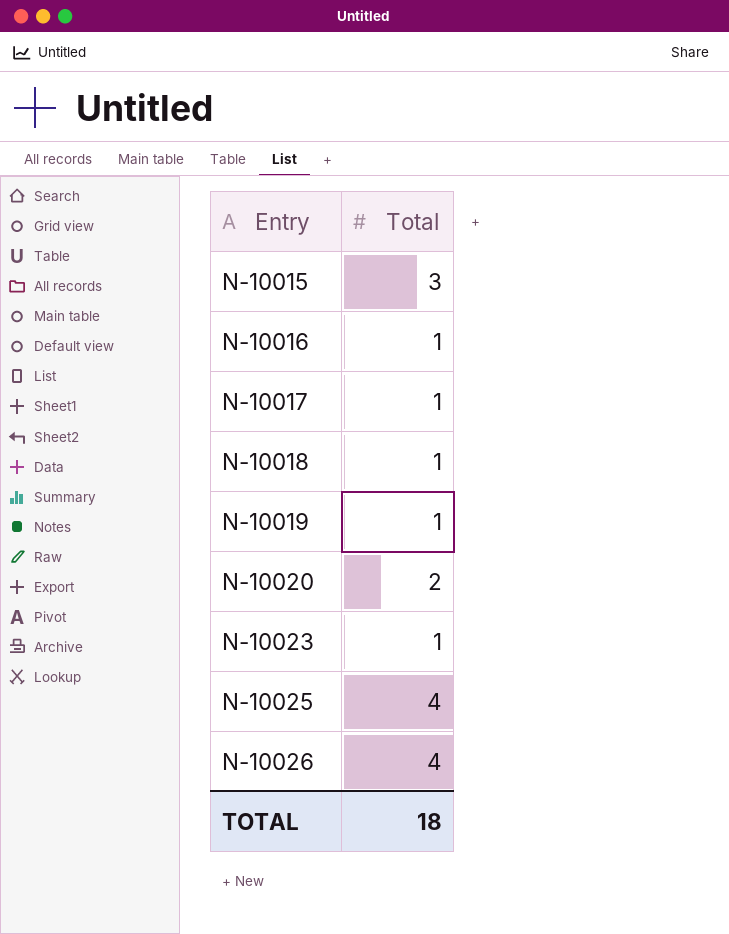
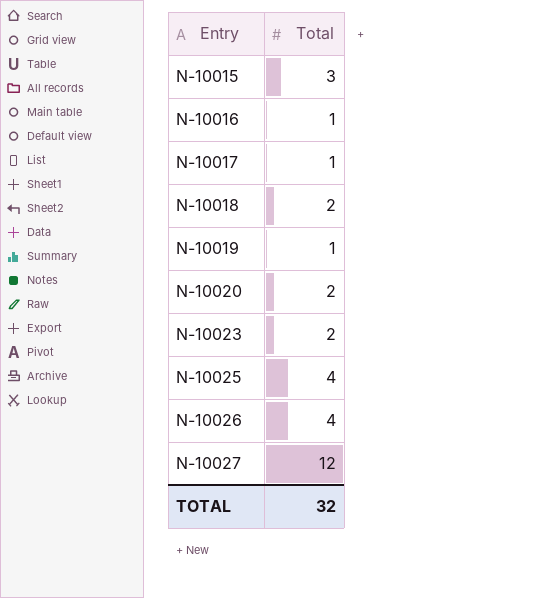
N-10018 | Total: 1 -> 2
N-10023 | Total: 1 -> 2
row N-10027: none -> 12
TOTAL | Total: 18 -> 32

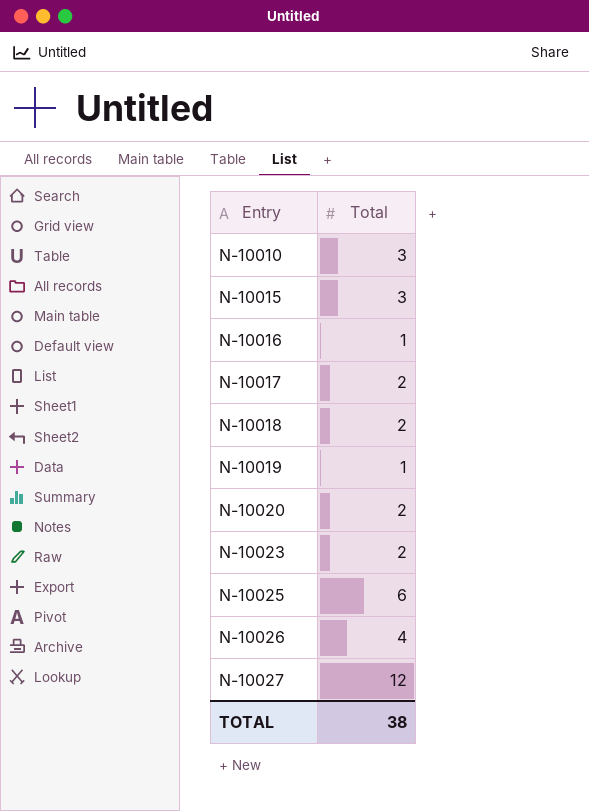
row N-10010: none -> 3
N-10017 | Total: 1 -> 2
N-10025 | Total: 4 -> 6
TOTAL | Total: 32 -> 38

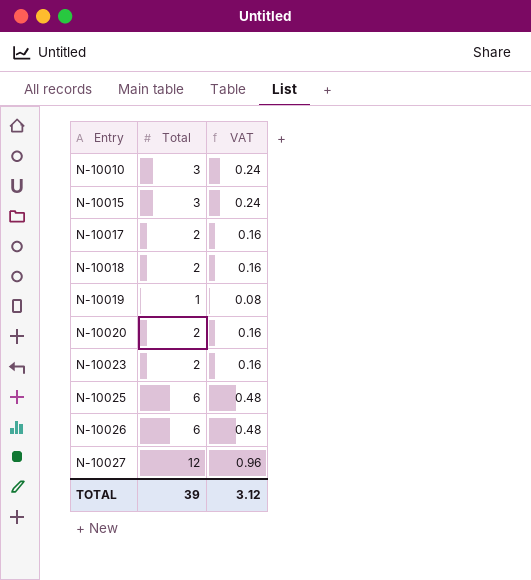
column VAT | formula: none -> [Total] * 0.08
row N-10016: 1 -> none
N-10026 | Total: 4 -> 6
TOTAL | Total: 38 -> 39

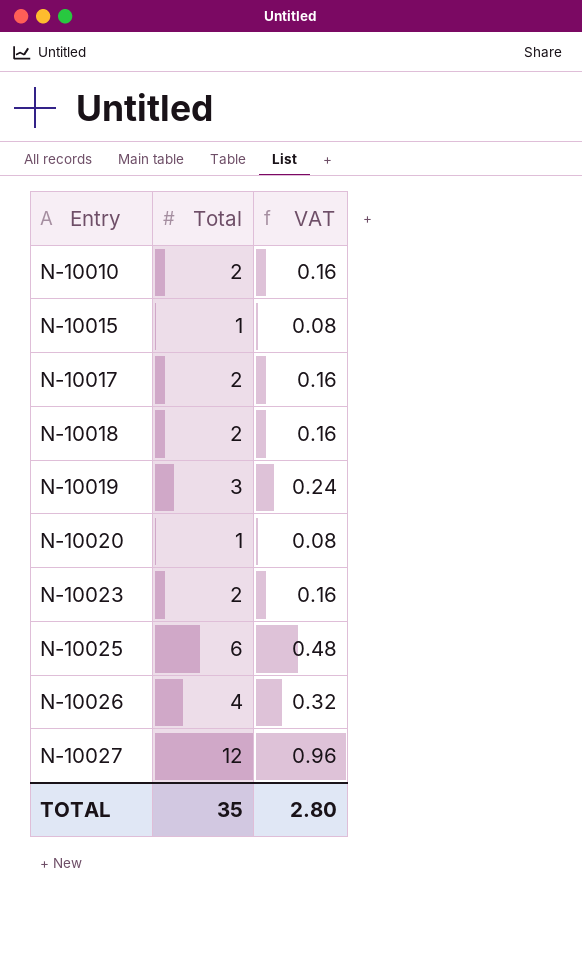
N-10010 | Total: 3 -> 2
N-10010 | VAT: 0.24 -> 0.16
N-10015 | Total: 3 -> 1
N-10015 | VAT: 0.24 -> 0.08
N-10019 | Total: 1 -> 3
N-10019 | VAT: 0.08 -> 0.24
N-10020 | Total: 2 -> 1
N-10020 | VAT: 0.16 -> 0.08
N-10026 | Total: 6 -> 4
N-10026 | VAT: 0.48 -> 0.32
TOTAL | Total: 39 -> 35
TOTAL | VAT: 3.12 -> 2.80

